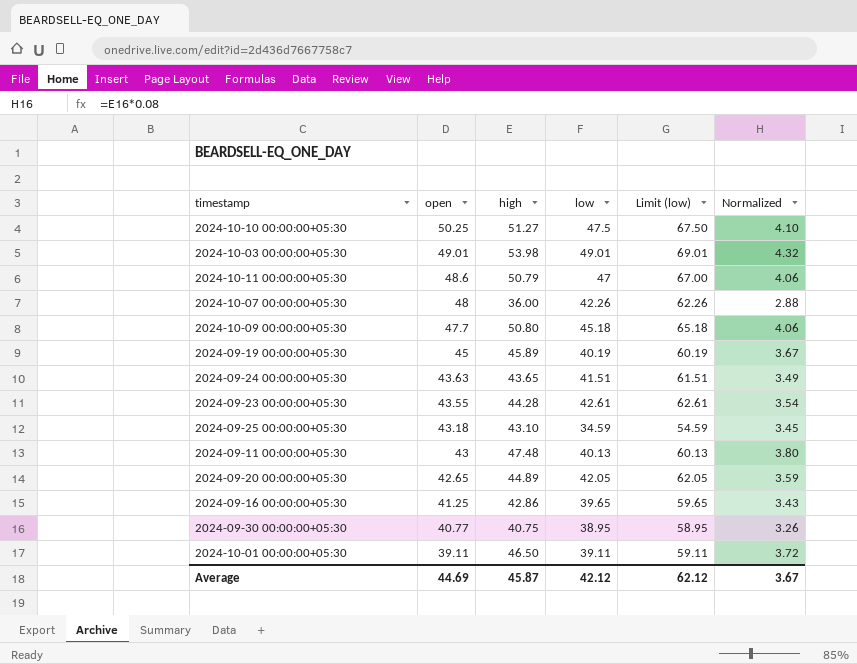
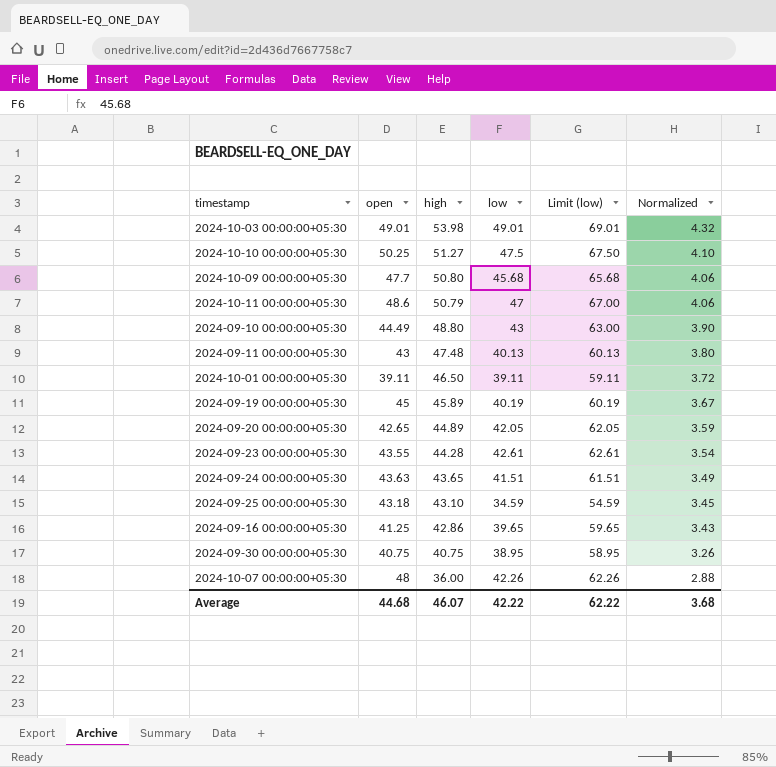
row order: open descending -> high descending
2024-10-09 00:00:00+05:30 | low: 45.18 -> 45.68
2024-10-09 00:00:00+05:30 | Limit (low): 65.18 -> 65.68
row 2024-09-10 00:00:00+05:30: none -> 44.49 | 48.80 | 43 | 63.00 | 3.90
2024-09-30 00:00:00+05:30 | open: 40.77 -> 40.75
Average | open: 44.69 -> 44.68
Average | high: 45.87 -> 46.07
Average | low: 42.12 -> 42.22
Average | Limit (low): 62.12 -> 62.22
Average | Normalized: 3.67 -> 3.68

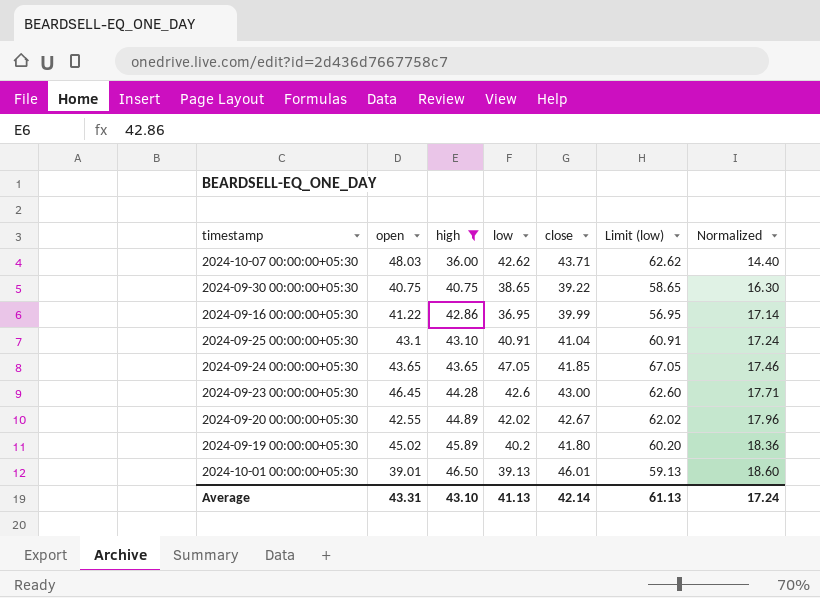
filter: none -> high <= 46.50
row order: high descending -> high ascending
column close | position: none -> 5
column Normalized | formula: [high] * 0.08 -> [high] * 0.4
2024-10-07 00:00:00+05:30 | open: 48 -> 48.03
2024-10-07 00:00:00+05:30 | low: 42.26 -> 42.62
2024-10-07 00:00:00+05:30 | Limit (low): 62.26 -> 62.62
2024-09-30 00:00:00+05:30 | low: 38.95 -> 38.65
2024-09-30 00:00:00+05:30 | Limit (low): 58.95 -> 58.65
2024-09-16 00:00:00+05:30 | open: 41.25 -> 41.22
2024-09-16 00:00:00+05:30 | low: 39.65 -> 36.95
2024-09-16 00:00:00+05:30 | Limit (low): 59.65 -> 56.95
2024-09-25 00:00:00+05:30 | open: 43.18 -> 43.1
2024-09-25 00:00:00+05:30 | low: 34.59 -> 40.91
2024-09-25 00:00:00+05:30 | Limit (low): 54.59 -> 60.91
2024-09-24 00:00:00+05:30 | open: 43.63 -> 43.65
2024-09-24 00:00:00+05:30 | low: 41.51 -> 47.05
2024-09-24 00:00:00+05:30 | Limit (low): 61.51 -> 67.05
2024-09-23 00:00:00+05:30 | open: 43.55 -> 46.45
2024-09-23 00:00:00+05:30 | low: 42.61 -> 42.6
2024-09-23 00:00:00+05:30 | Limit (low): 62.61 -> 62.60
2024-09-20 00:00:00+05:30 | open: 42.65 -> 42.55
2024-09-20 00:00:00+05:30 | low: 42.05 -> 42.02
2024-09-20 00:00:00+05:30 | Limit (low): 62.05 -> 62.02
2024-09-19 00:00:00+05:30 | open: 45 -> 45.02
2024-09-19 00:00:00+05:30 | low: 40.19 -> 40.2
2024-09-19 00:00:00+05:30 | Limit (low): 60.19 -> 60.20
2024-10-01 00:00:00+05:30 | open: 39.11 -> 39.01
2024-10-01 00:00:00+05:30 | low: 39.11 -> 39.13
2024-10-01 00:00:00+05:30 | Limit (low): 59.11 -> 59.13
Average | open: 44.68 -> 43.31
Average | high: 46.07 -> 43.10
Average | low: 42.22 -> 41.13
Average | Limit (low): 62.22 -> 61.13
Average | Normalized: 3.68 -> 17.24

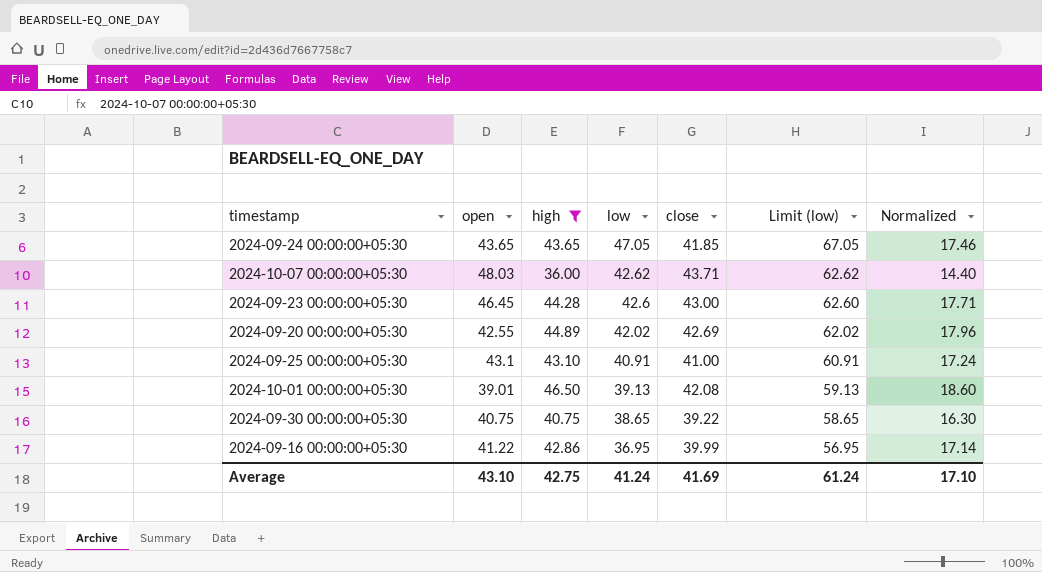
row order: high ascending -> low descending
row 2024-09-19 00:00:00+05:30: 45.02 | 45.89 | 40.2 | 41.80 | 60.20 | 18.36 -> none
2024-09-20 00:00:00+05:30 | close: 42.67 -> 42.69
2024-09-25 00:00:00+05:30 | close: 41.04 -> 41.00
2024-10-01 00:00:00+05:30 | close: 46.01 -> 42.08
Average | open: 43.31 -> 43.10
Average | high: 43.10 -> 42.75
Average | low: 41.13 -> 41.24
Average | close: 42.14 -> 41.69
Average | Limit (low): 61.13 -> 61.24
Average | Normalized: 17.24 -> 17.10

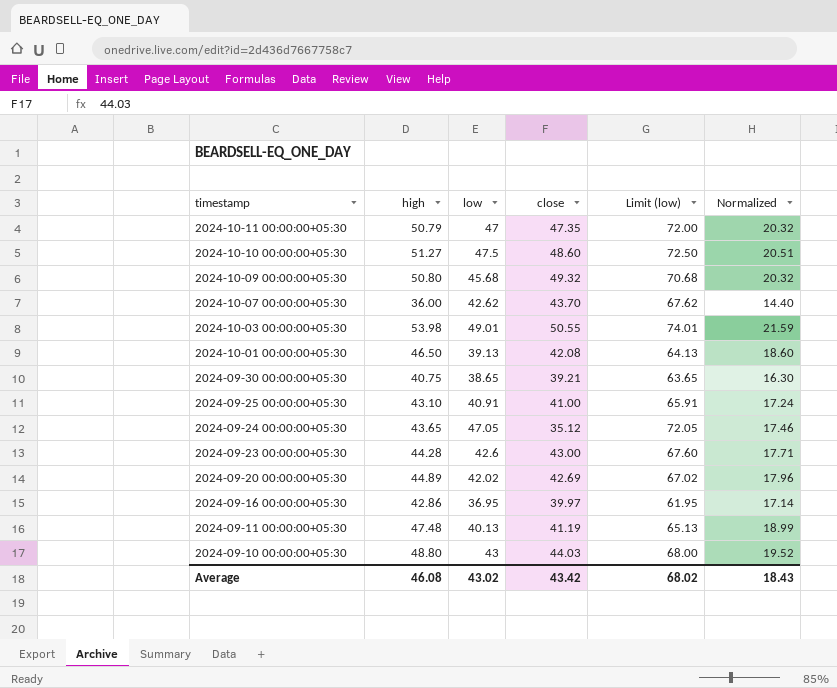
filter: high <= 46.50 -> none
row order: low descending -> timestamp descending
column open | position: 2 -> none
column Limit (low) | formula: [low] + 20 -> [low] + 25
2024-10-07 00:00:00+05:30 | close: 43.71 -> 43.70
2024-09-30 00:00:00+05:30 | close: 39.22 -> 39.21
2024-09-24 00:00:00+05:30 | close: 41.85 -> 35.12
2024-09-16 00:00:00+05:30 | close: 39.99 -> 39.97
Average | high: 42.75 -> 46.08
Average | low: 41.24 -> 43.02
Average | close: 41.69 -> 43.42
Average | Limit (low): 61.24 -> 68.02
Average | Normalized: 17.10 -> 18.43

